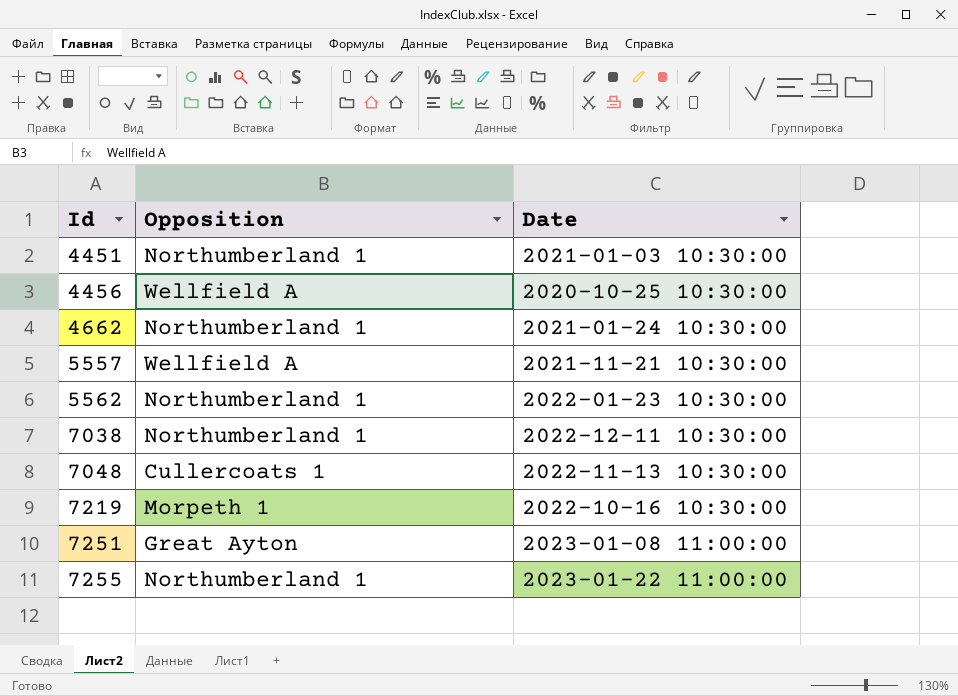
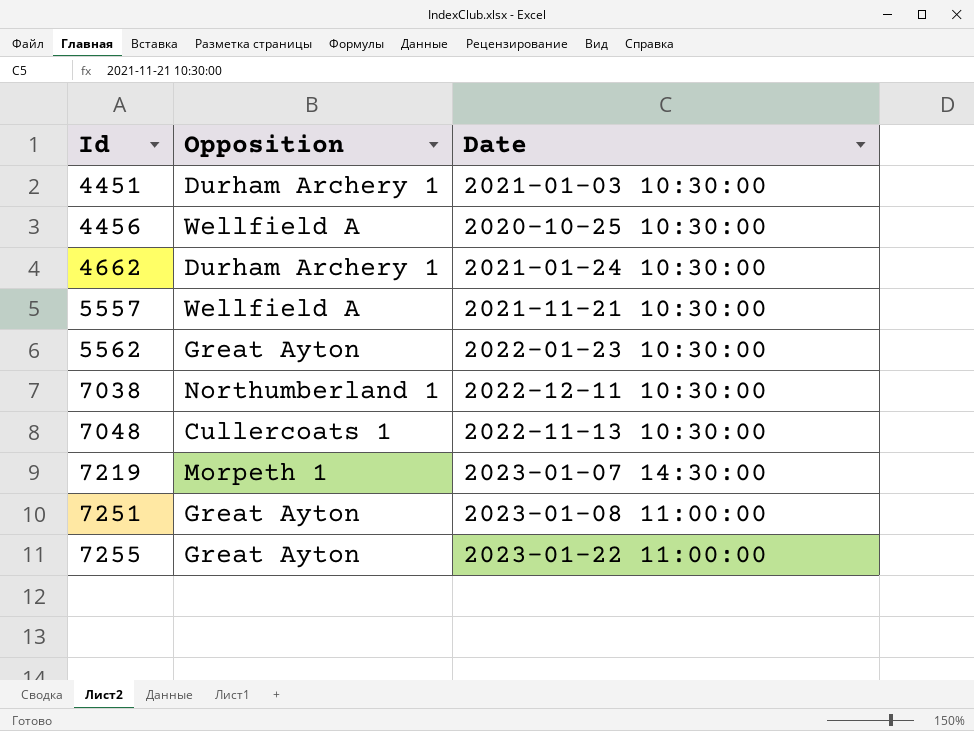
4451 | Opposition: Northumberland 1 -> Durham Archery 1
4662 | Opposition: Northumberland 1 -> Durham Archery 1
5562 | Opposition: Northumberland 1 -> Great Ayton
7219 | Date: 2022-10-16 10:30:00 -> 2023-01-07 14:30:00
7255 | Opposition: Northumberland 1 -> Great Ayton

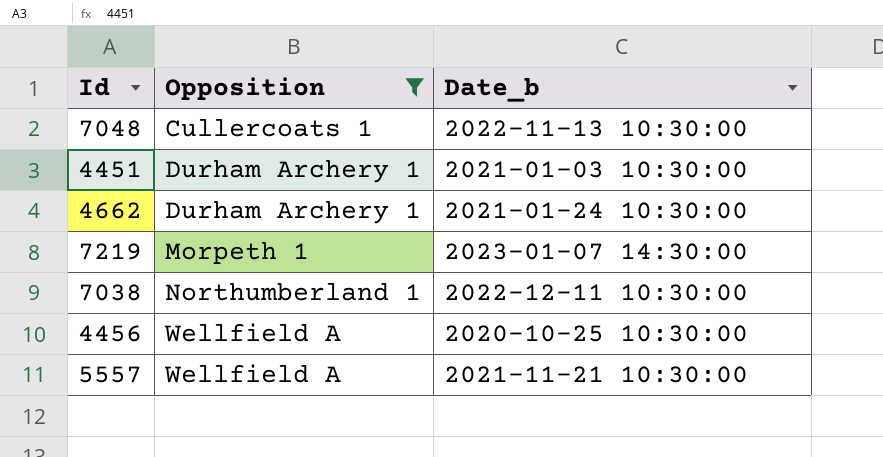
filter: none -> Opposition != Great Ayton
row order: Id ascending -> Opposition ascending
column name: Date -> Date_b

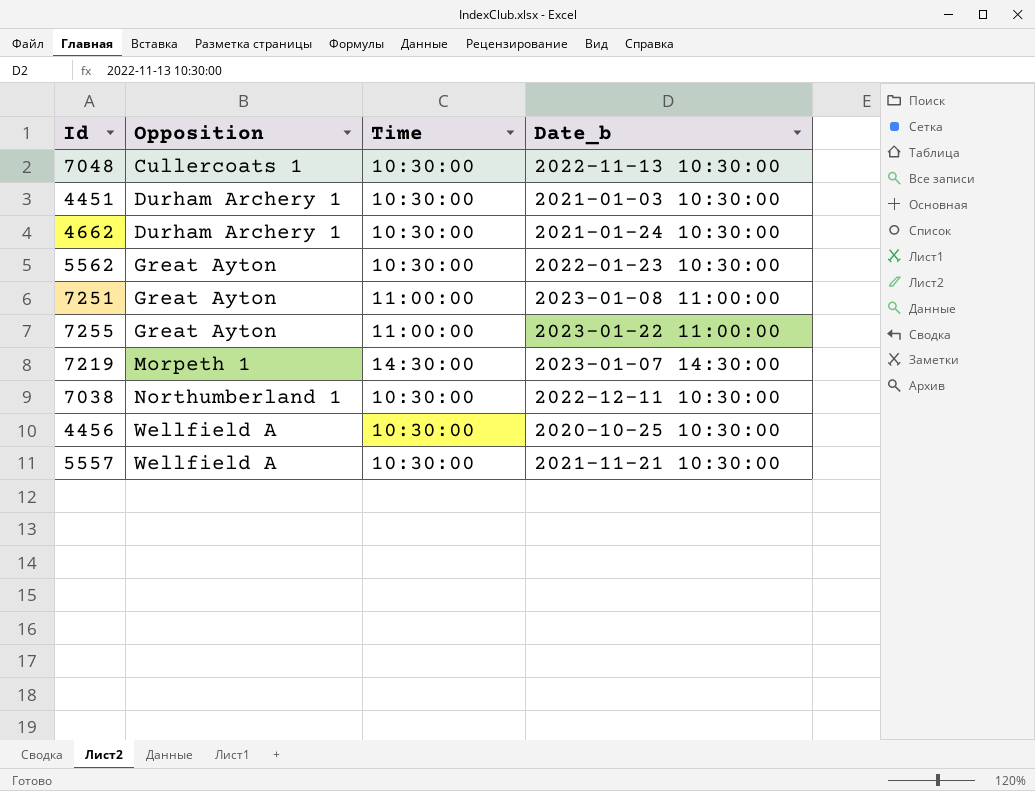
filter: Opposition != Great Ayton -> none
column Time | position: none -> 3

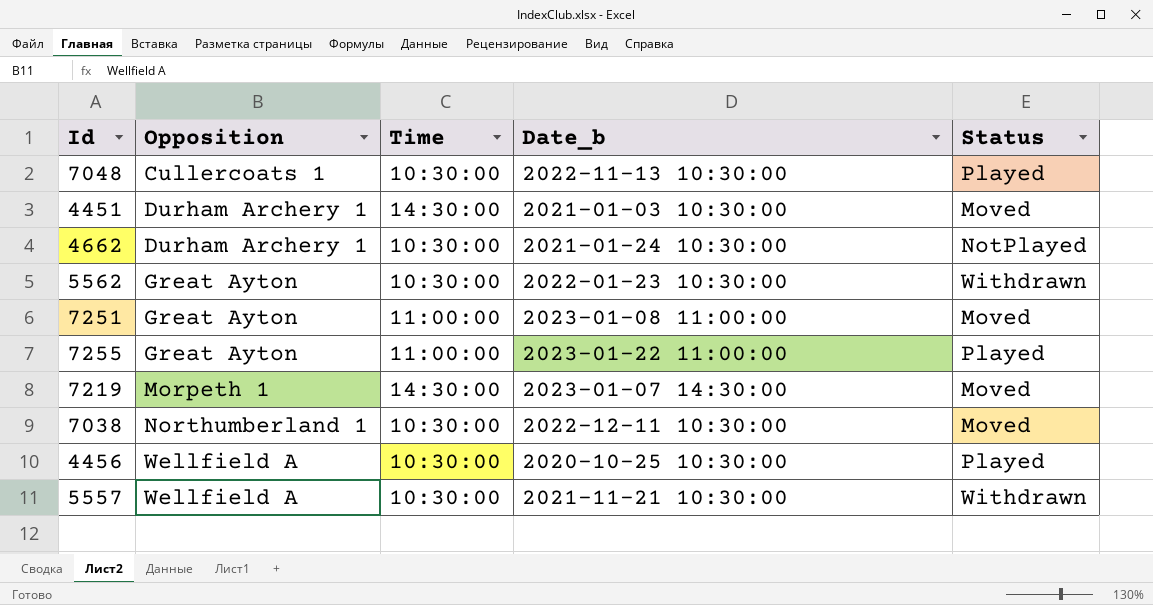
column Status | position: none -> 5
4451 | Time: 10:30:00 -> 14:30:00

